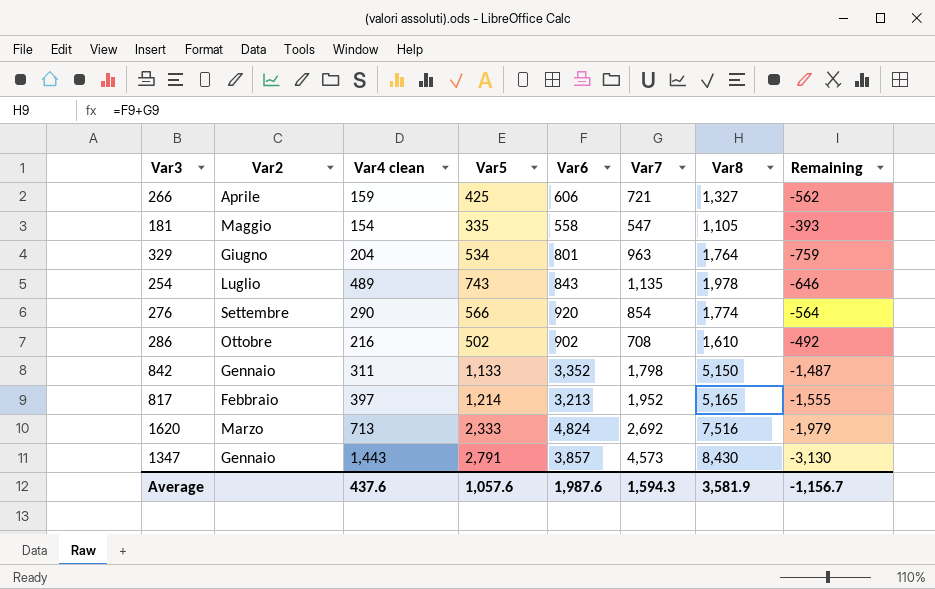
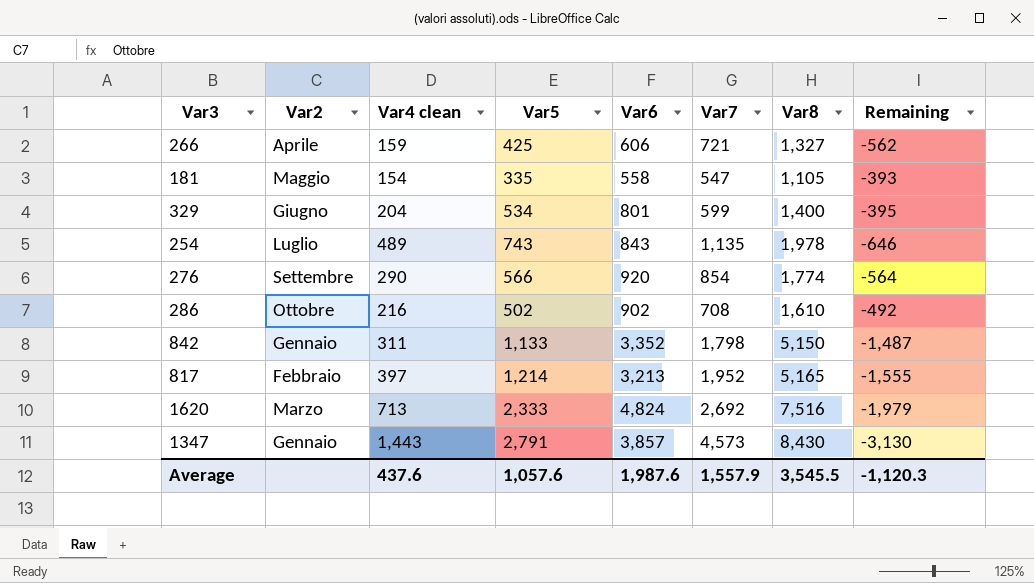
329 | Var7: 963 -> 599
329 | Var8: 1,764 -> 1,400
329 | Remaining: -759 -> -395
Average | Var7: 1,594.3 -> 1,557.9
Average | Var8: 3,581.9 -> 3,545.5
Average | Remaining: -1,156.7 -> -1,120.3

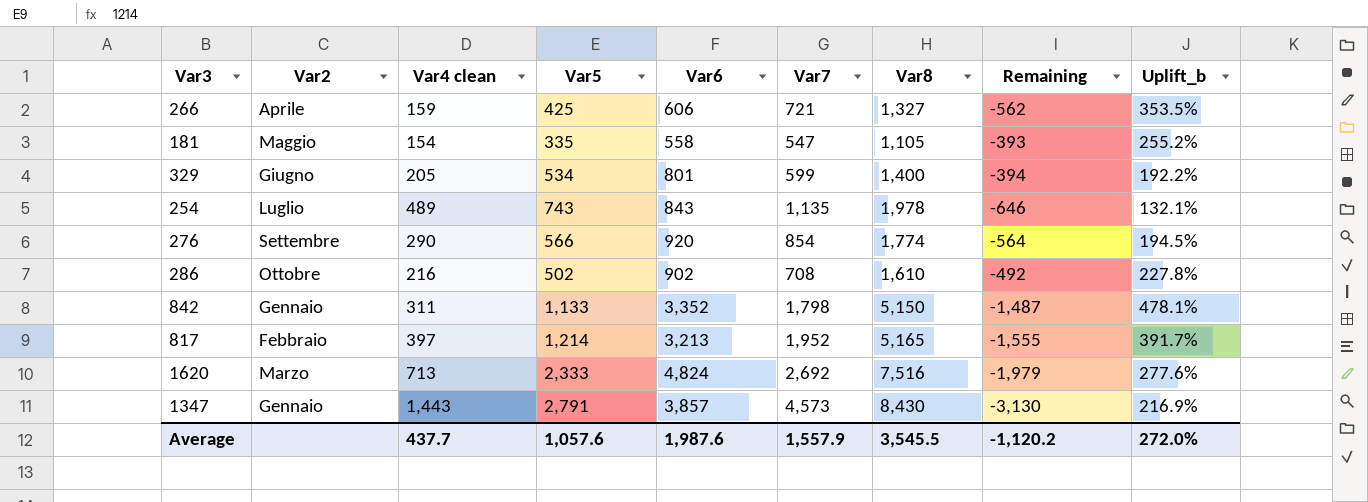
column Uplift_b | formula: none -> ([Var7] - [Var4 clean]) / [Var4 clean]
329 | Var4 clean: 204 -> 205
329 | Remaining: -395 -> -394
Average | Var4 clean: 437.6 -> 437.7
Average | Remaining: -1,120.3 -> -1,120.2

